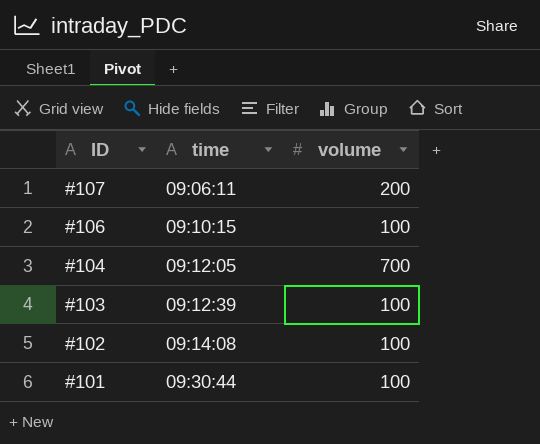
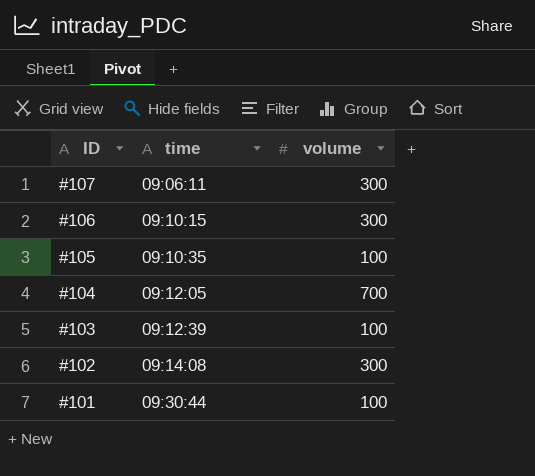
#107 | volume: 200 -> 300
#106 | volume: 100 -> 300
row #105: none -> 09:10:35 | 100
#102 | volume: 100 -> 300

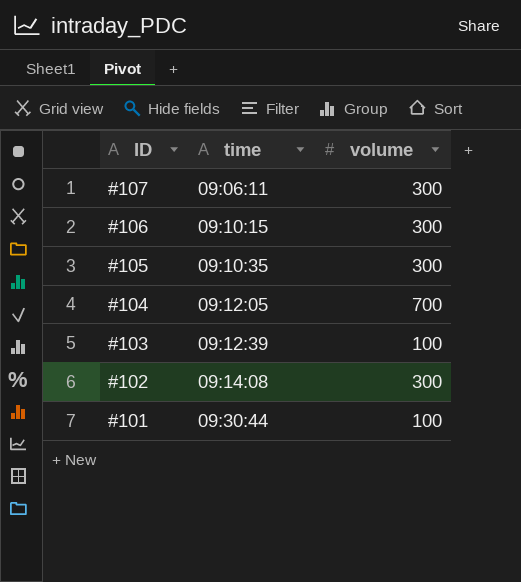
#105 | volume: 100 -> 300

